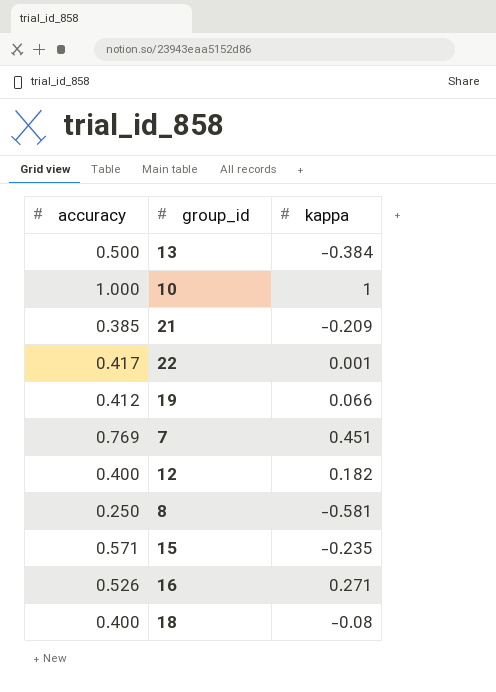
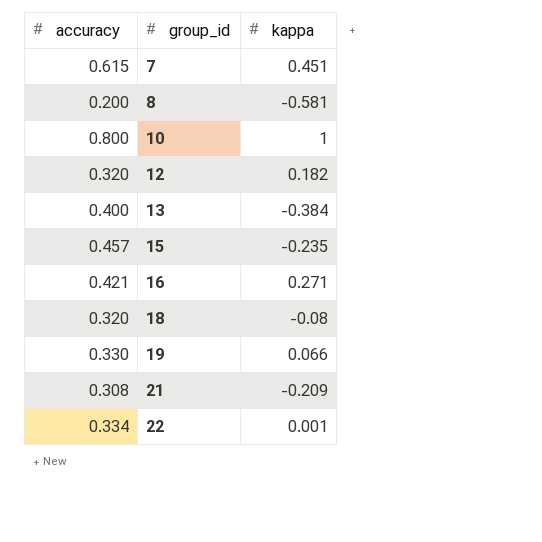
row order: none -> group_id ascending
7 | accuracy: 0.769 -> 0.615
8 | accuracy: 0.250 -> 0.200
10 | accuracy: 1.000 -> 0.800
12 | accuracy: 0.400 -> 0.320
13 | accuracy: 0.500 -> 0.400
15 | accuracy: 0.571 -> 0.457
16 | accuracy: 0.526 -> 0.421
18 | accuracy: 0.400 -> 0.320
19 | accuracy: 0.412 -> 0.330
21 | accuracy: 0.385 -> 0.308
22 | accuracy: 0.417 -> 0.334

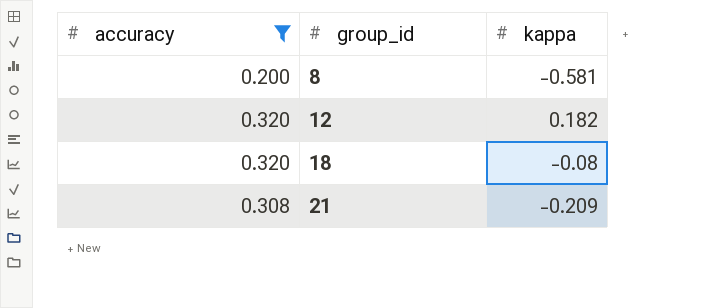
filter: none -> accuracy <= 0.320

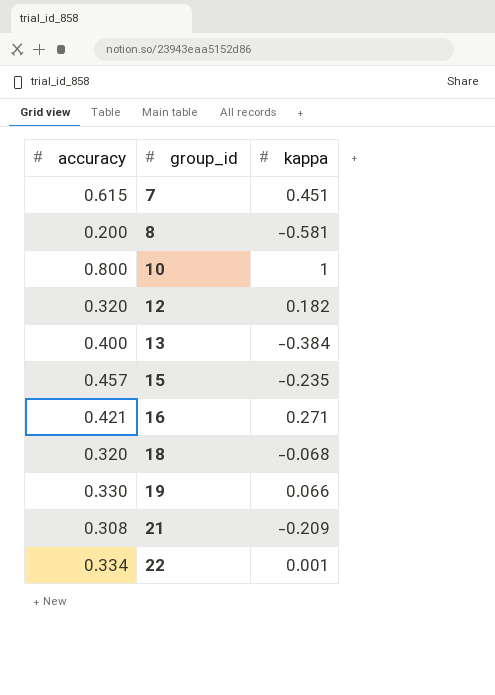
filter: accuracy <= 0.320 -> none
18 | kappa: -0.08 -> -0.068

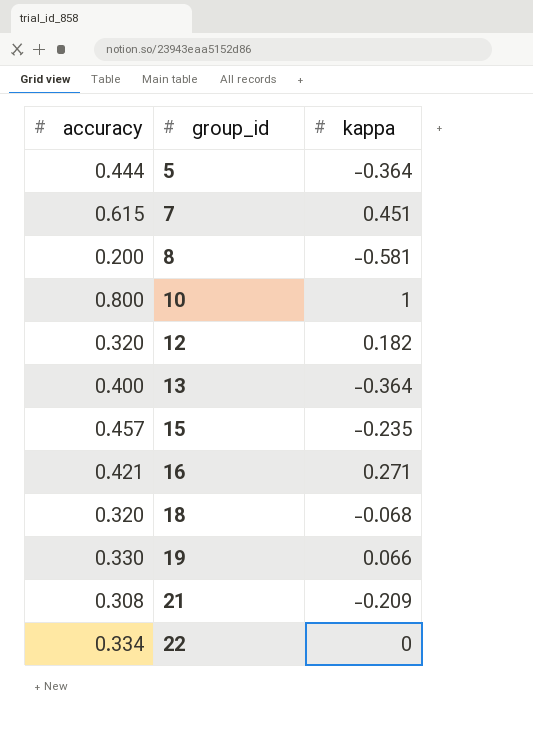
row 5: none -> 0.444 | -0.364
13 | kappa: -0.384 -> -0.364
22 | kappa: 0.001 -> 0

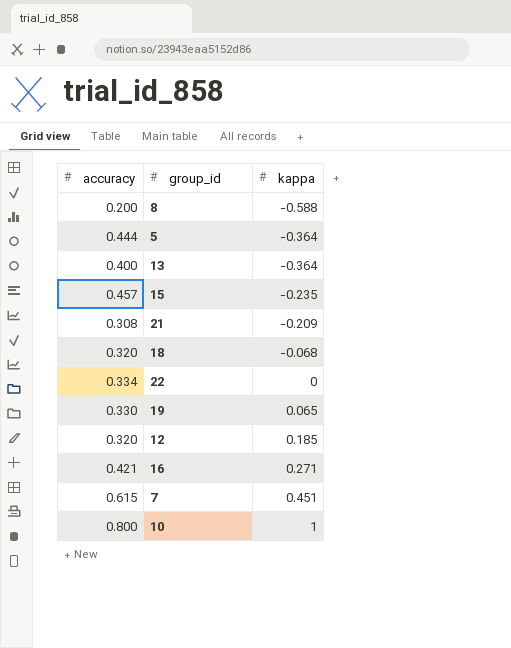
row order: group_id ascending -> kappa ascending
8 | kappa: -0.581 -> -0.588
19 | kappa: 0.066 -> 0.065
12 | kappa: 0.182 -> 0.185

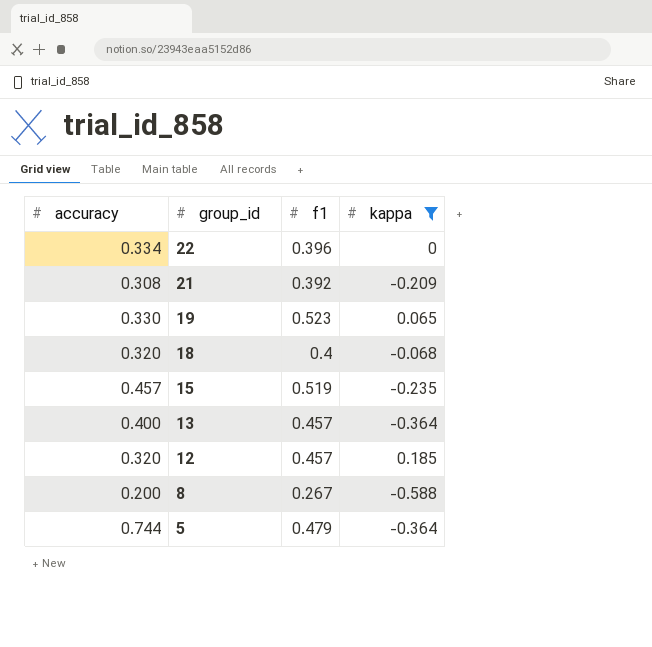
filter: none -> kappa <= 0.185
row order: kappa ascending -> group_id descending
column f1 | position: none -> 3
5 | accuracy: 0.444 -> 0.744

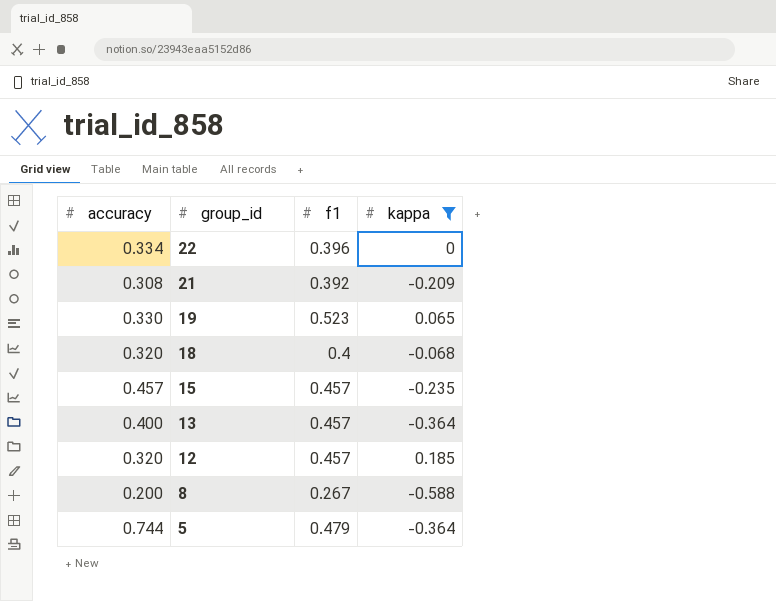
15 | f1: 0.519 -> 0.457

